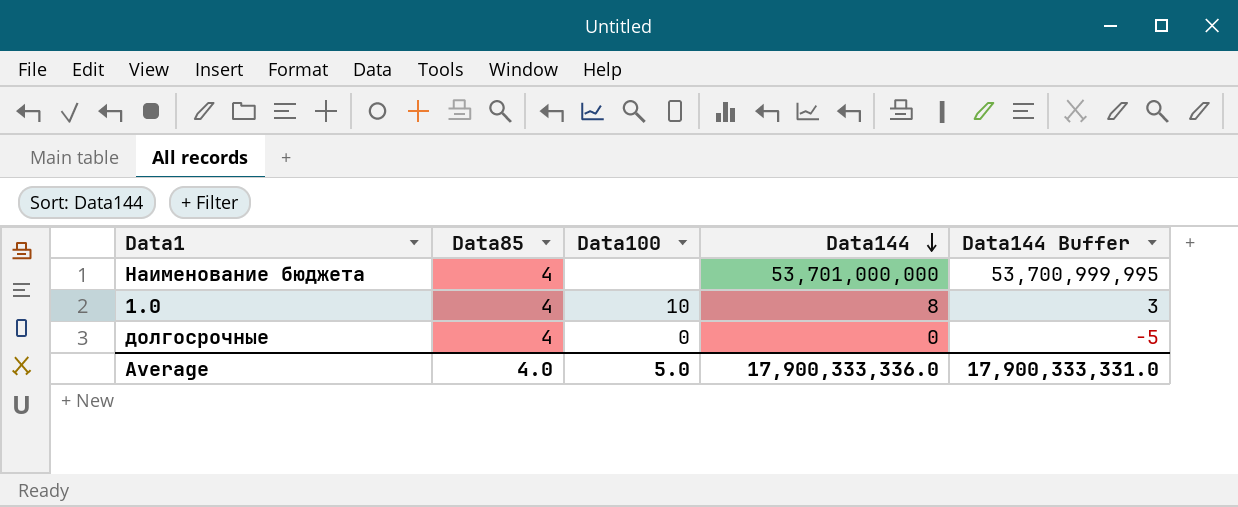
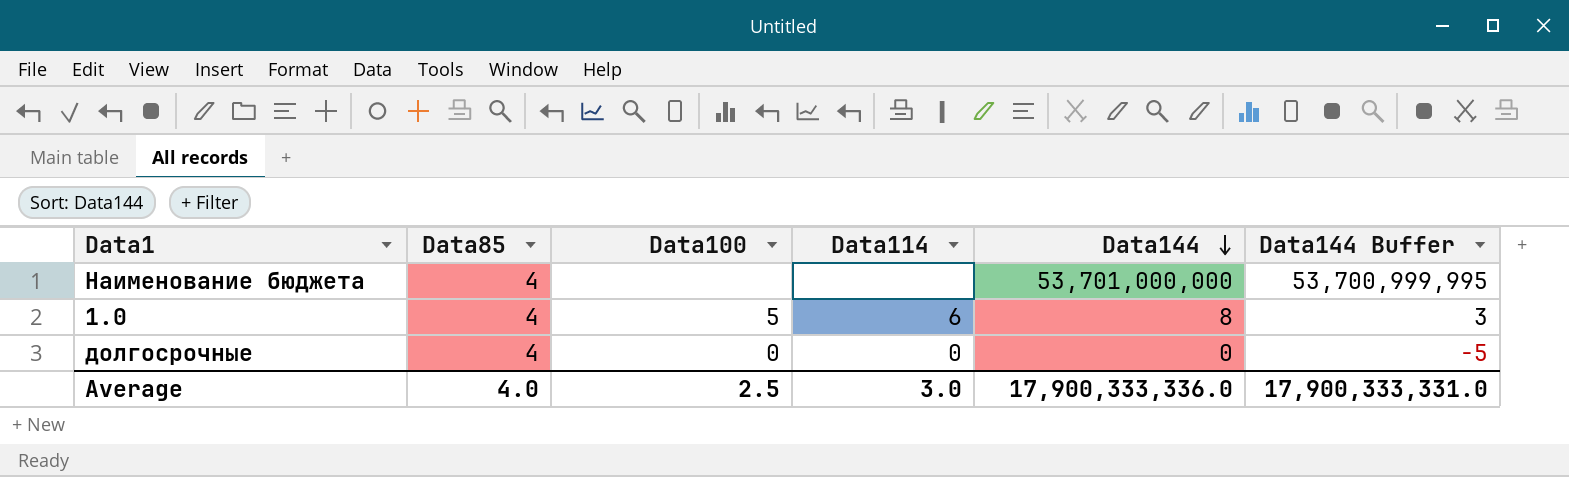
column Data114 | position: none -> 4
1.0 | Data100: 10 -> 5
Average | Data100: 5.0 -> 2.5

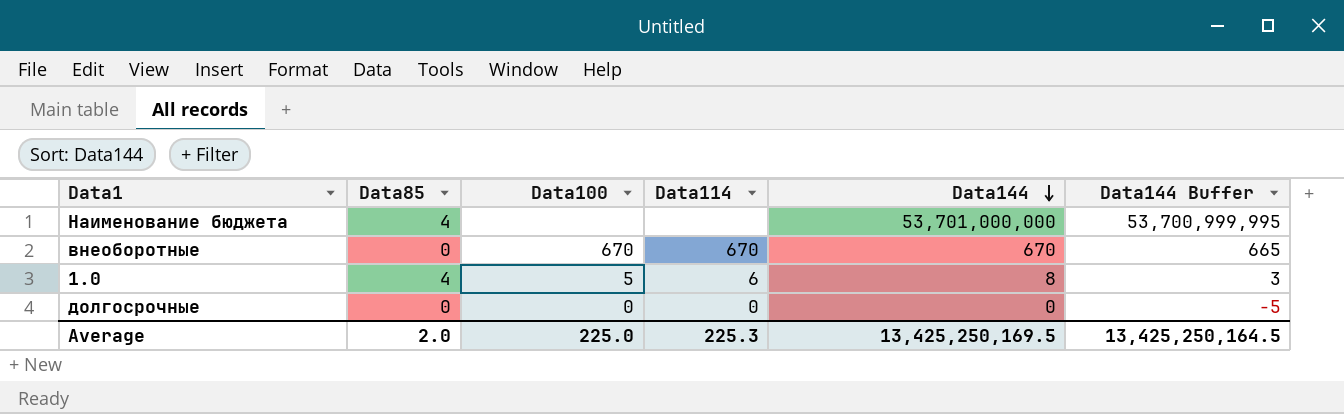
row внеоборотные: none -> 0 | 670 | 670 | 670 | 665
долгосрочные | Data85: 4 -> 0
Average | Data85: 4.0 -> 2.0
Average | Data100: 2.5 -> 225.0
Average | Data114: 3.0 -> 225.3
Average | Data144: 17,900,333,336.0 -> 13,425,250,169.5
Average | Data144 Buffer: 17,900,333,331.0 -> 13,425,250,164.5

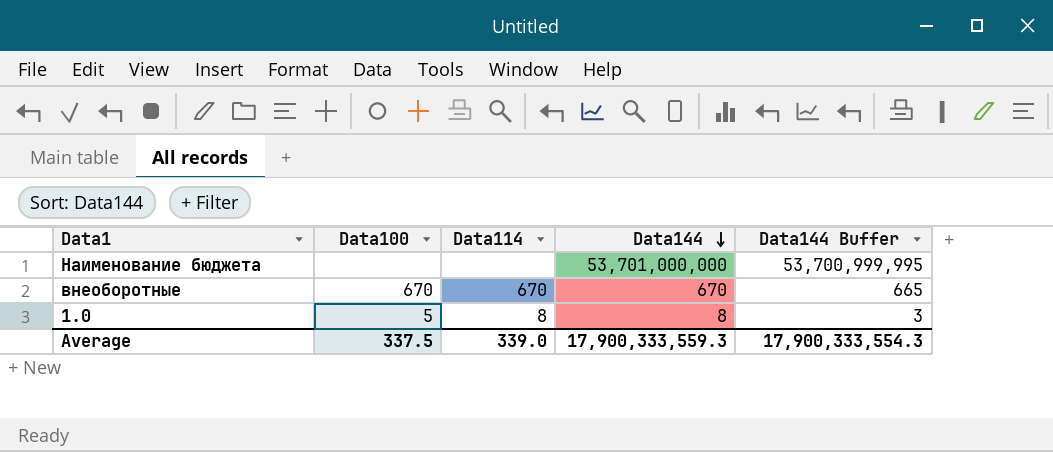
column Data85 | position: 2 -> none
row долгосрочные: 0 | 0 | 0 | 0 | -5 -> none
1.0 | Data114: 6 -> 8
Average | Data100: 225.0 -> 337.5
Average | Data114: 225.3 -> 339.0
Average | Data144: 13,425,250,169.5 -> 17,900,333,559.3
Average | Data144 Buffer: 13,425,250,164.5 -> 17,900,333,554.3

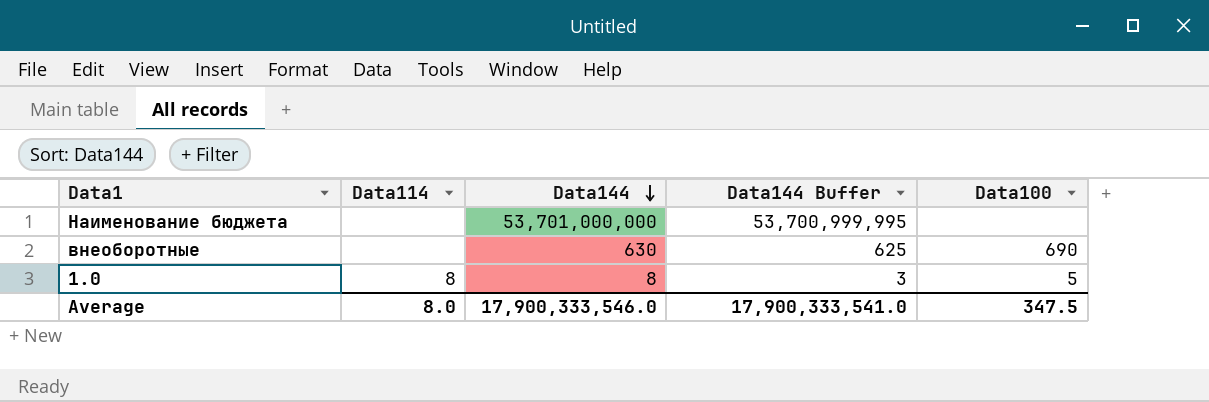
column Data100 | position: 2 -> 5
внеоборотные | Data114: 670 -> none
внеоборотные | Data144: 670 -> 630
внеоборотные | Data144 Buffer: 665 -> 625
внеоборотные | Data100: 670 -> 690
Average | Data114: 339.0 -> 8.0
Average | Data144: 17,900,333,559.3 -> 17,900,333,546.0
Average | Data144 Buffer: 17,900,333,554.3 -> 17,900,333,541.0
Average | Data100: 337.5 -> 347.5

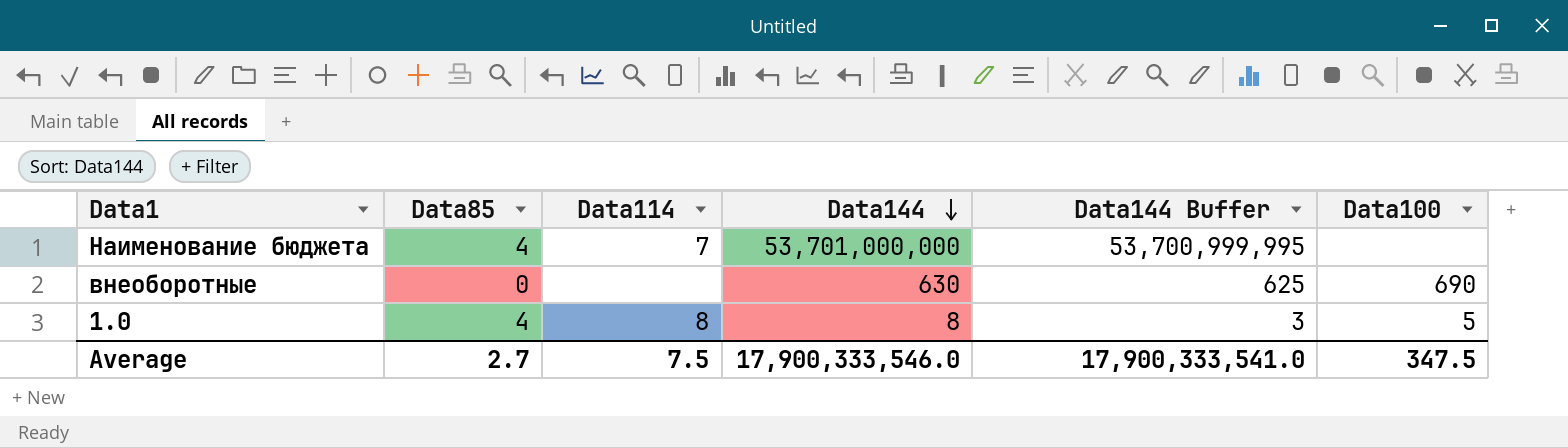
column Data85 | position: none -> 2
Наименование бюджета | Data114: none -> 7
Average | Data114: 8.0 -> 7.5

